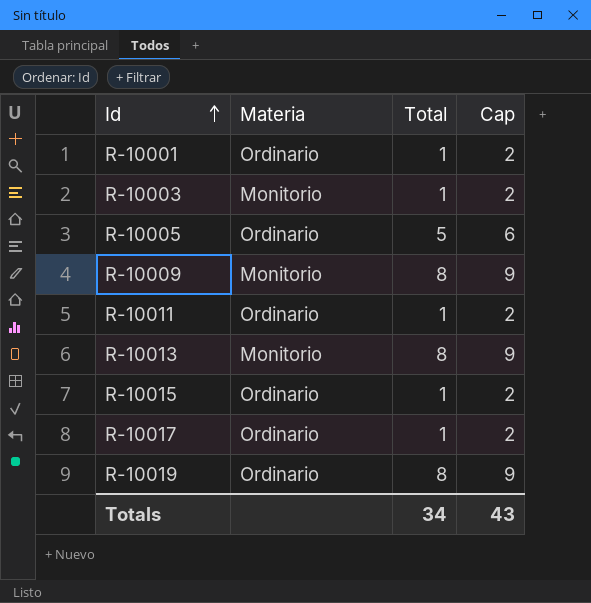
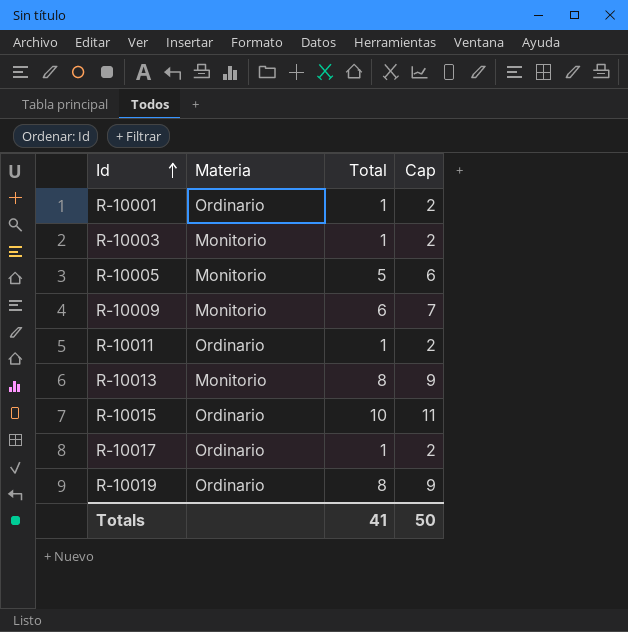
R-10005 | Materia: Ordinario -> Monitorio
R-10009 | Total: 8 -> 6
R-10009 | Cap: 9 -> 7
R-10015 | Total: 1 -> 10
R-10015 | Cap: 2 -> 11
Totals | Total: 34 -> 41
Totals | Cap: 43 -> 50

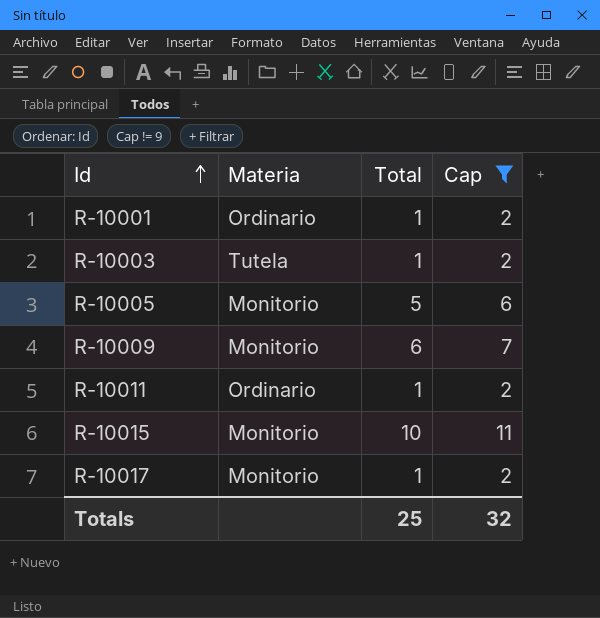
filter: none -> Cap != 9
R-10003 | Materia: Monitorio -> Tutela
R-10015 | Materia: Ordinario -> Monitorio
R-10017 | Materia: Ordinario -> Monitorio
Totals | Total: 41 -> 25
Totals | Cap: 50 -> 32

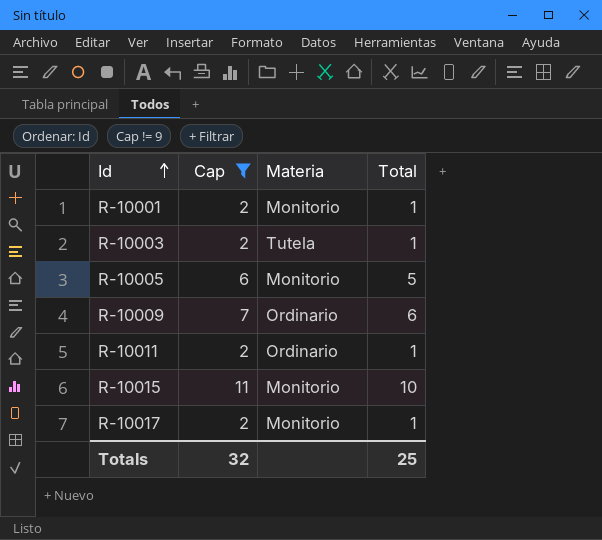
column Cap | position: 4 -> 2
R-10001 | Materia: Ordinario -> Monitorio
R-10009 | Materia: Monitorio -> Ordinario

